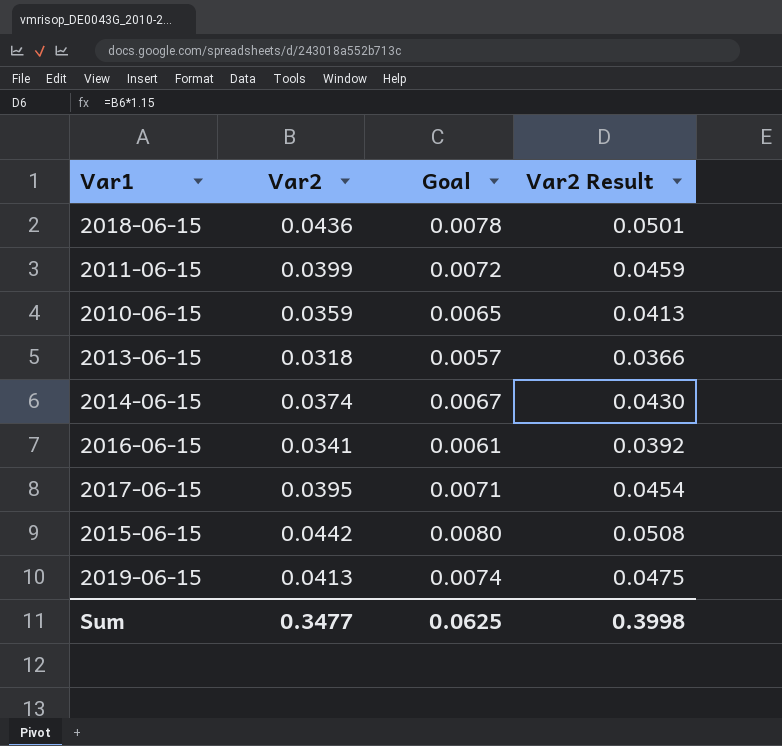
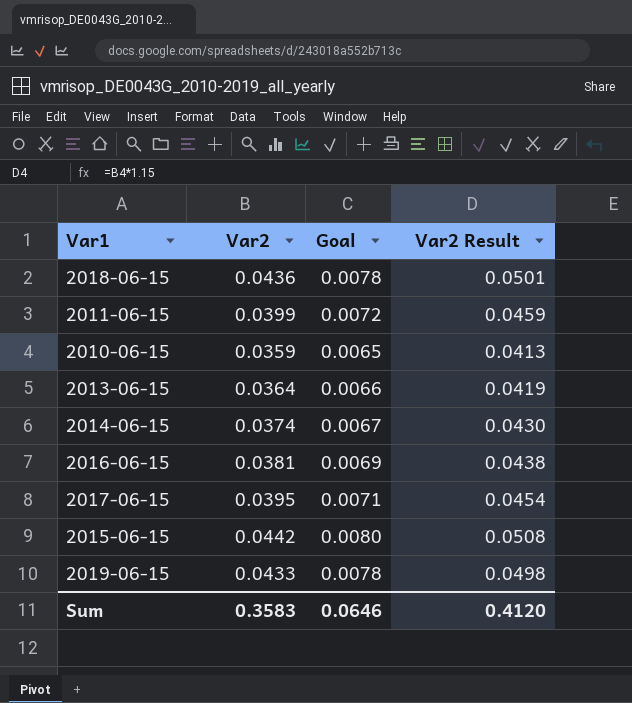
2013-06-15 | Var2: 0.0318 -> 0.0364
2013-06-15 | Goal: 0.0057 -> 0.0066
2013-06-15 | Var2 Result: 0.0366 -> 0.0419
2016-06-15 | Var2: 0.0341 -> 0.0381
2016-06-15 | Goal: 0.0061 -> 0.0069
2016-06-15 | Var2 Result: 0.0392 -> 0.0438
2019-06-15 | Var2: 0.0413 -> 0.0433
2019-06-15 | Goal: 0.0074 -> 0.0078
2019-06-15 | Var2 Result: 0.0475 -> 0.0498
Sum | Var2: 0.3477 -> 0.3583
Sum | Goal: 0.0625 -> 0.0646
Sum | Var2 Result: 0.3998 -> 0.4120

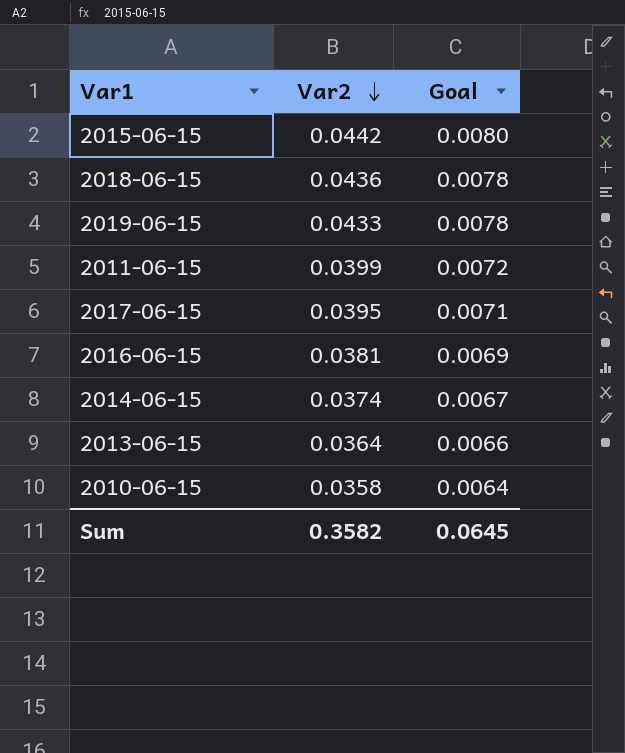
row order: none -> Var2 descending
column Var2 Result | formula: [Var2] * 1.15 -> none
2010-06-15 | Var2: 0.0359 -> 0.0358
2010-06-15 | Goal: 0.0065 -> 0.0064
Sum | Var2: 0.3583 -> 0.3582
Sum | Goal: 0.0646 -> 0.0645

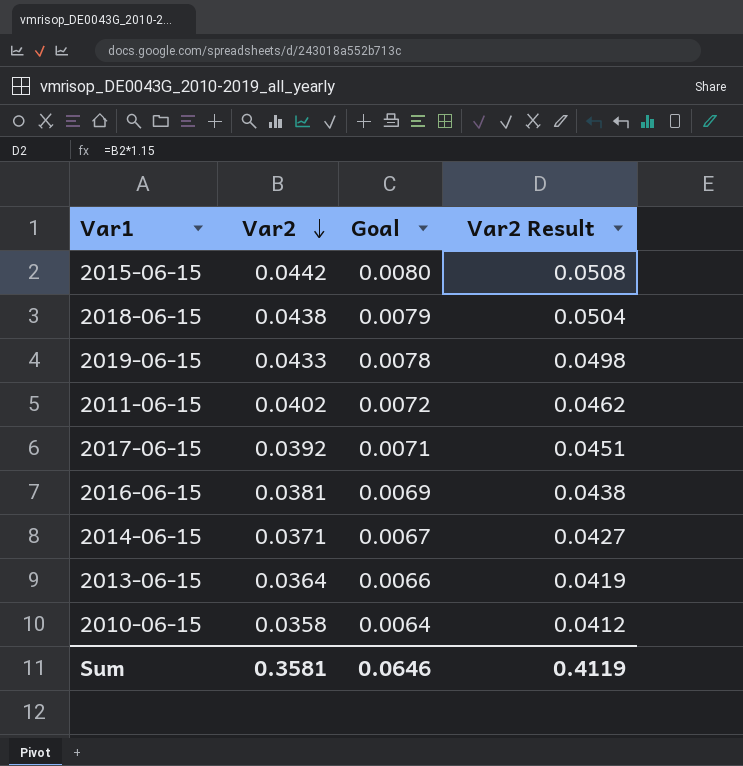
column Var2 Result | formula: none -> [Var2] * 1.15
2018-06-15 | Var2: 0.0436 -> 0.0438
2018-06-15 | Goal: 0.0078 -> 0.0079
2011-06-15 | Var2: 0.0399 -> 0.0402
2017-06-15 | Var2: 0.0395 -> 0.0392
2014-06-15 | Var2: 0.0374 -> 0.0371
Sum | Var2: 0.3582 -> 0.3581
Sum | Goal: 0.0645 -> 0.0646

